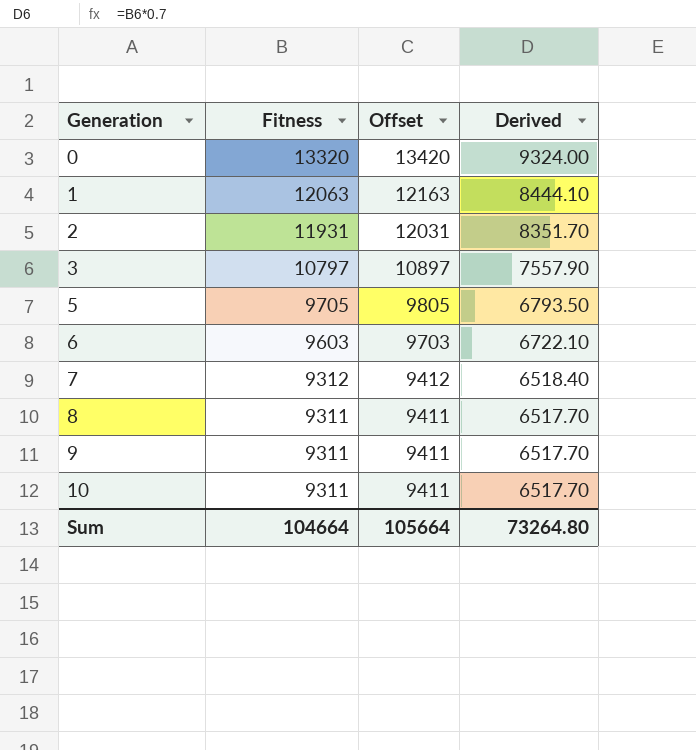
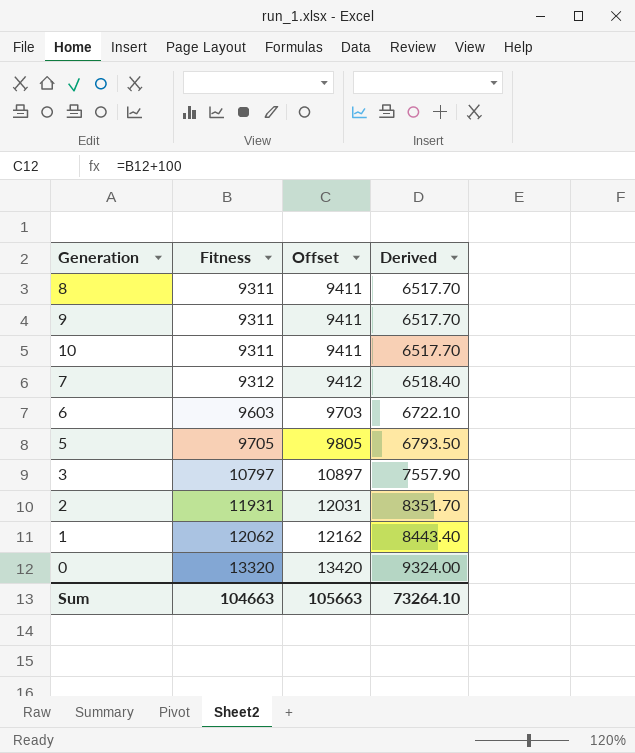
row order: Generation ascending -> Fitness ascending
1 | Fitness: 12063 -> 12062
1 | Offset: 12163 -> 12162
1 | Derived: 8444.10 -> 8443.40
Sum | Fitness: 104664 -> 104663
Sum | Offset: 105664 -> 105663
Sum | Derived: 73264.80 -> 73264.10

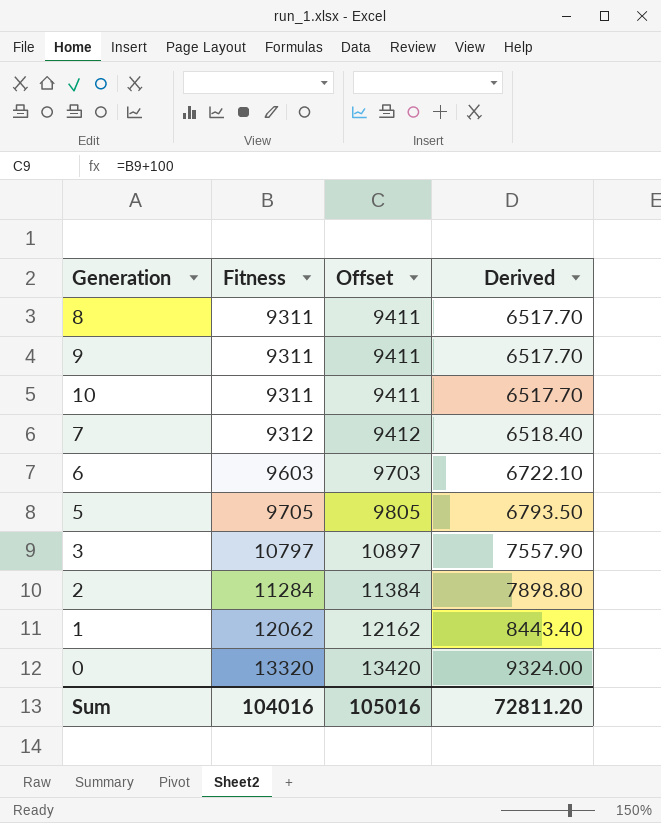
2 | Fitness: 11931 -> 11284
2 | Offset: 12031 -> 11384
2 | Derived: 8351.70 -> 7898.80
Sum | Fitness: 104663 -> 104016
Sum | Offset: 105663 -> 105016
Sum | Derived: 73264.10 -> 72811.20

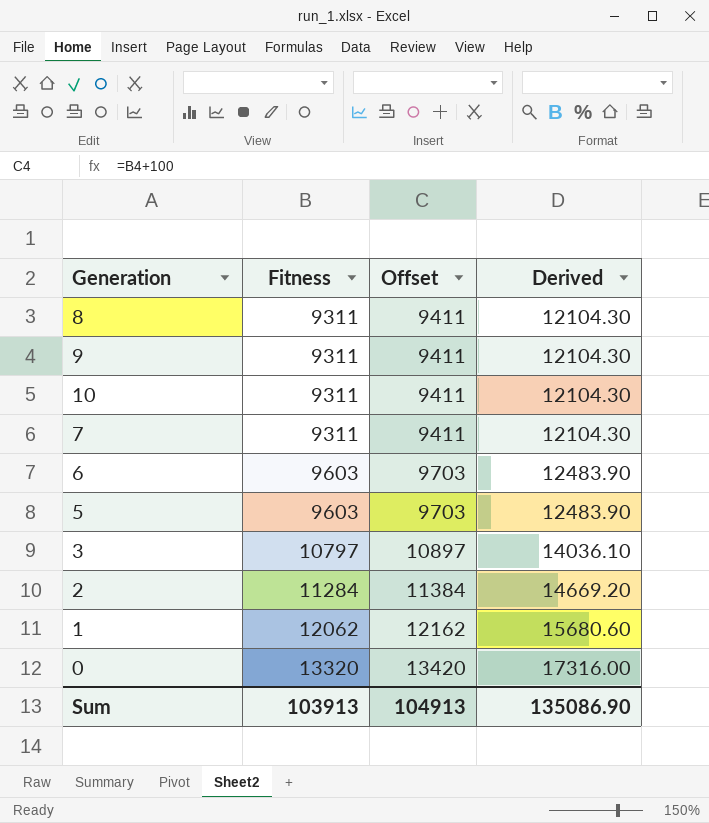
column Derived | formula: [Fitness] * 0.7 -> [Fitness] * 1.3
7 | Fitness: 9312 -> 9311
7 | Offset: 9412 -> 9411
5 | Fitness: 9705 -> 9603
5 | Offset: 9805 -> 9703
Sum | Fitness: 104016 -> 103913
Sum | Offset: 105016 -> 104913
Sum | Derived: 72811.20 -> 135086.90

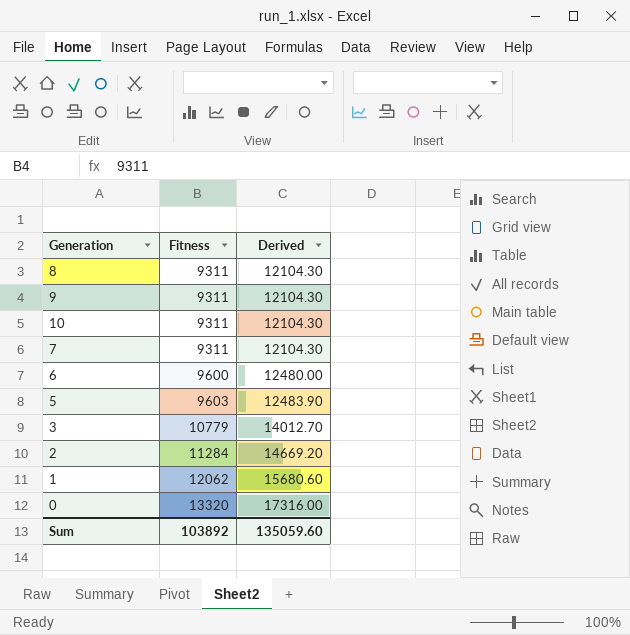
column Offset | formula: [Fitness] + 100 -> none
6 | Fitness: 9603 -> 9600
6 | Derived: 12483.90 -> 12480.00
3 | Fitness: 10797 -> 10779
3 | Derived: 14036.10 -> 14012.70
Sum | Fitness: 103913 -> 103892
Sum | Derived: 135086.90 -> 135059.60

